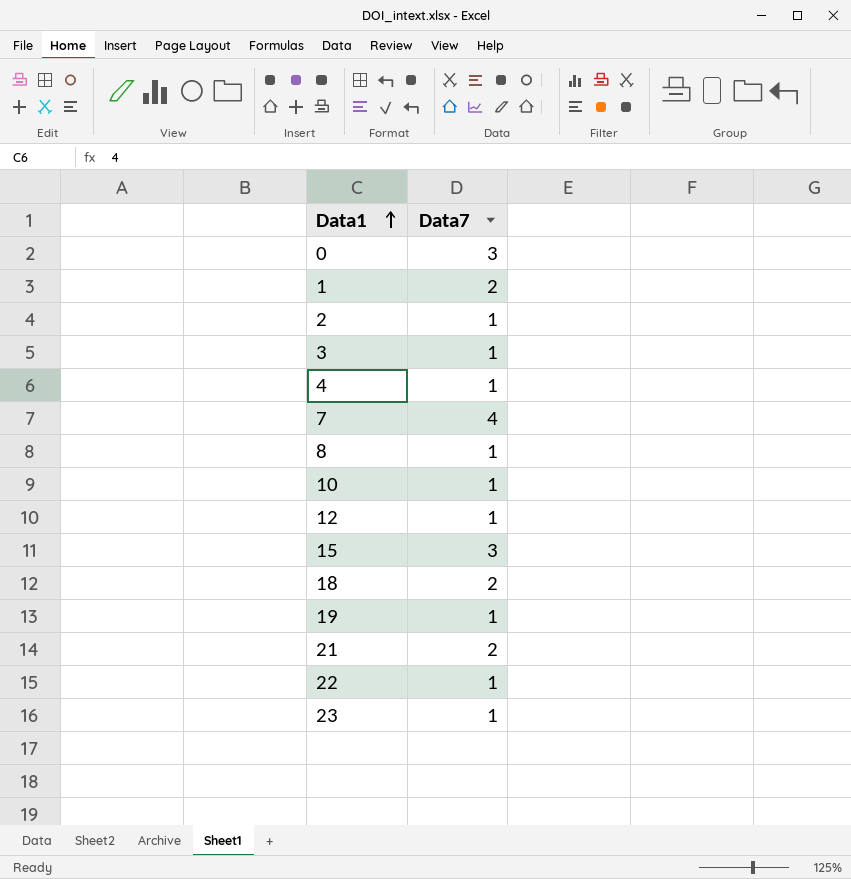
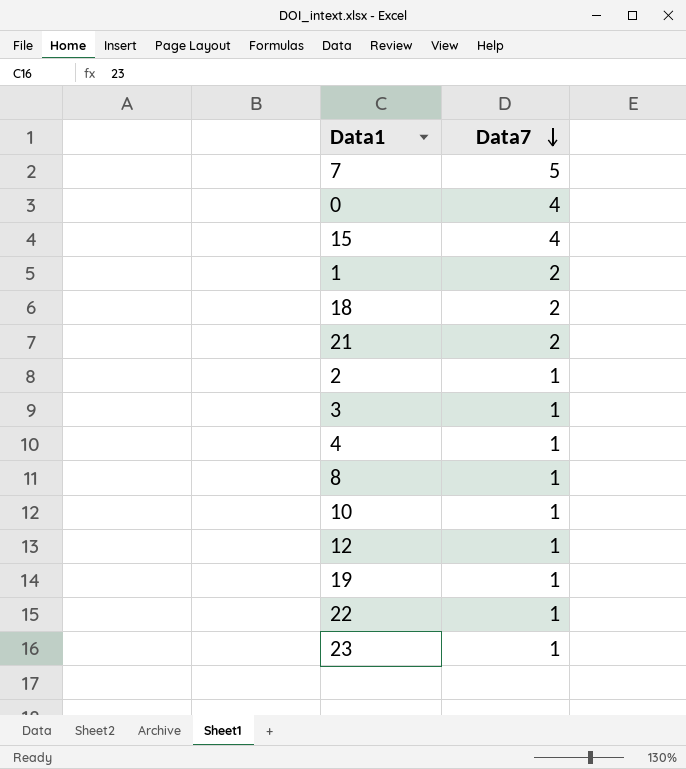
row order: Data1 ascending -> Data7 descending
7 | Data7: 4 -> 5
0 | Data7: 3 -> 4
15 | Data7: 3 -> 4

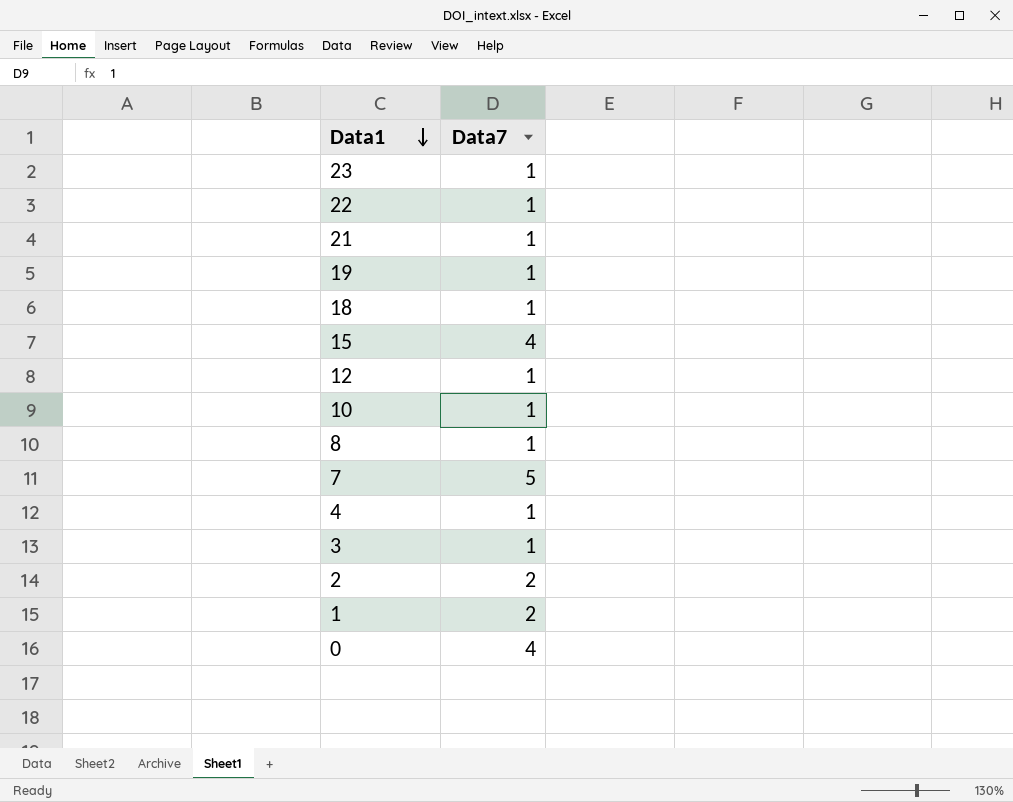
row order: Data7 descending -> Data1 descending
21 | Data7: 2 -> 1
18 | Data7: 2 -> 1
2 | Data7: 1 -> 2

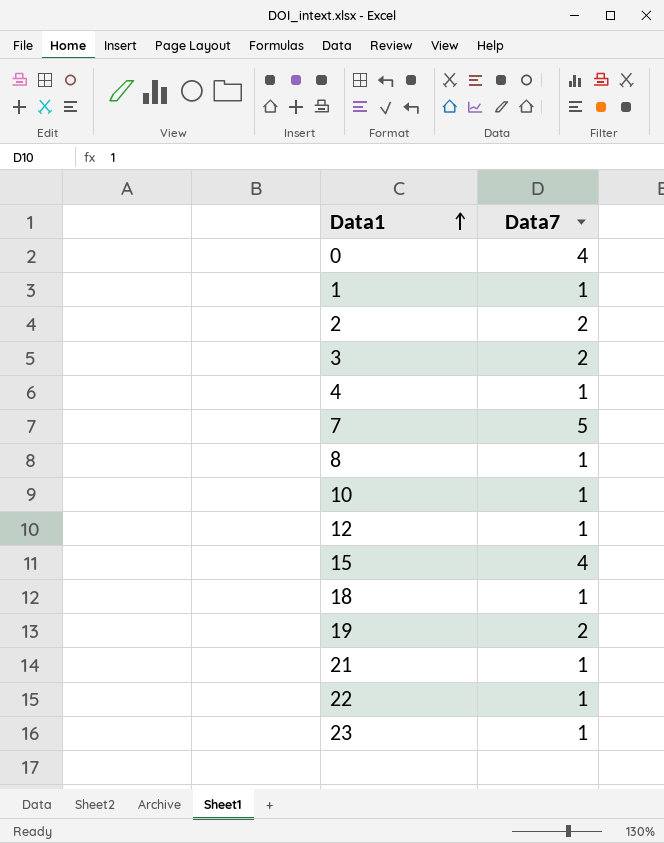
row order: Data1 descending -> Data1 ascending
1 | Data7: 2 -> 1
3 | Data7: 1 -> 2
19 | Data7: 1 -> 2

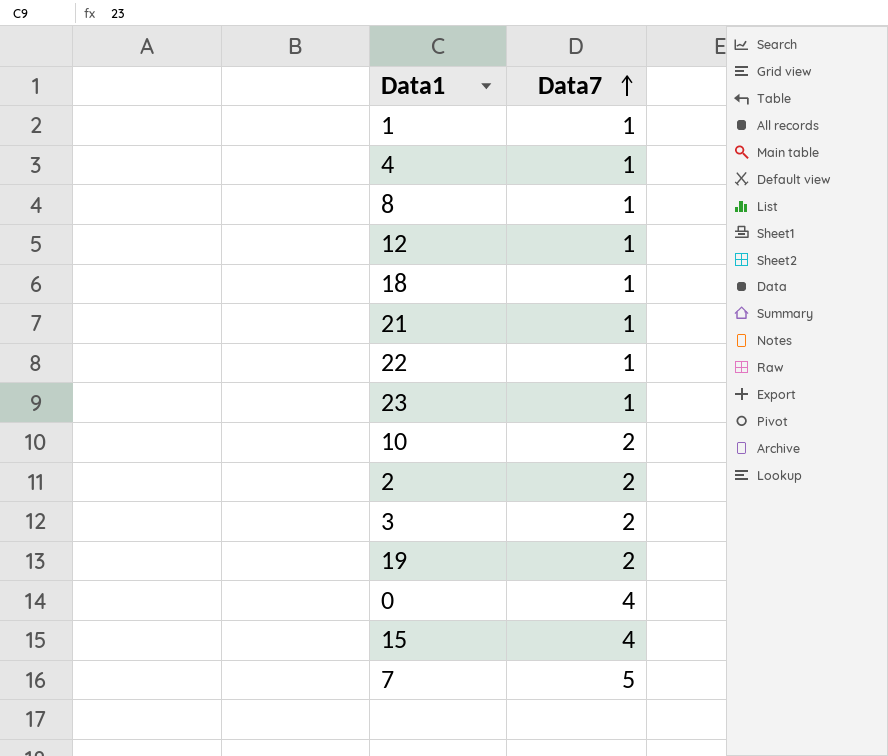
row order: Data1 ascending -> Data7 ascending
10 | Data7: 1 -> 2

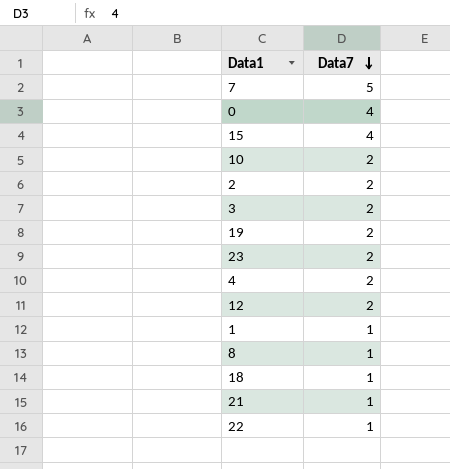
row order: Data7 ascending -> Data7 descending
23 | Data7: 1 -> 2
4 | Data7: 1 -> 2
12 | Data7: 1 -> 2

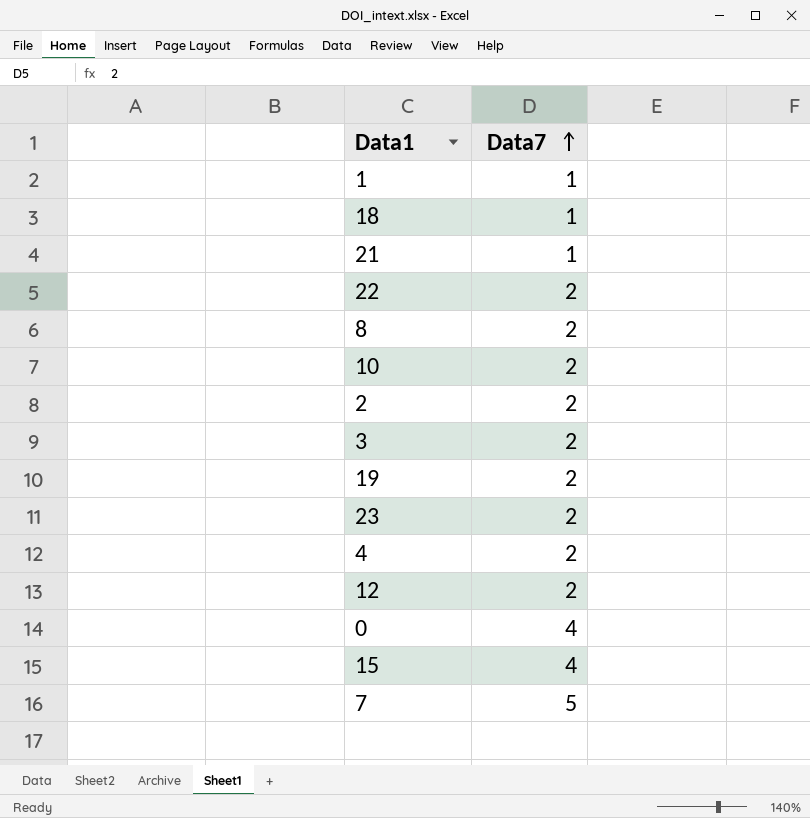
row order: Data7 descending -> Data7 ascending
22 | Data7: 1 -> 2
8 | Data7: 1 -> 2

